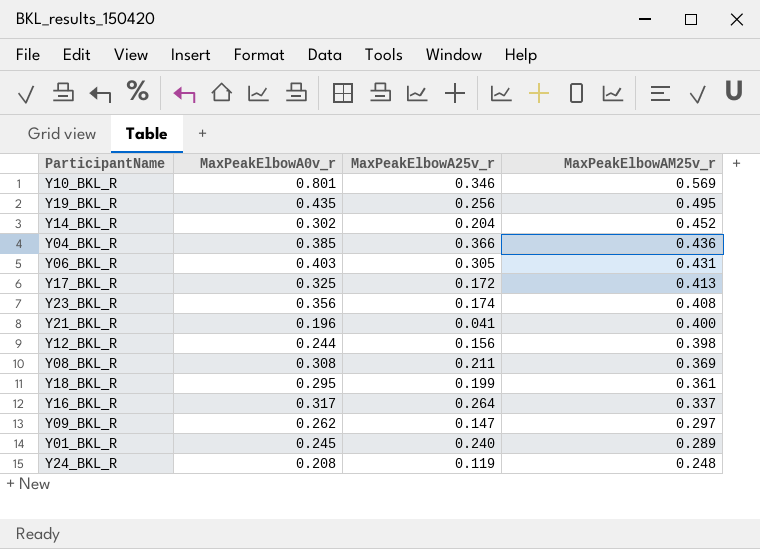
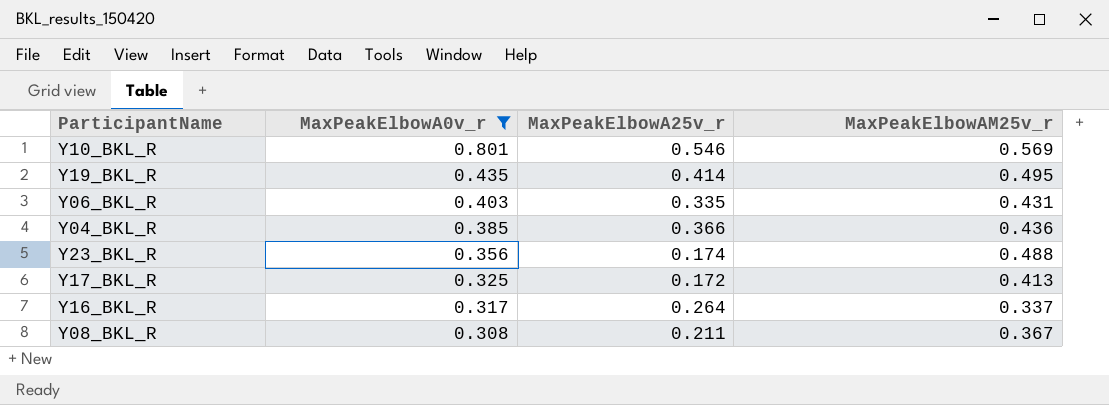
filter: none -> MaxPeakElbowA0v_r >= 0.308
row order: MaxPeakElbowAM25v_r descending -> MaxPeakElbowA0v_r descending
Y10_BKL_R | MaxPeakElbowA25v_r: 0.346 -> 0.546
Y19_BKL_R | MaxPeakElbowA25v_r: 0.256 -> 0.414
Y06_BKL_R | MaxPeakElbowA25v_r: 0.305 -> 0.335
Y23_BKL_R | MaxPeakElbowAM25v_r: 0.408 -> 0.488
Y08_BKL_R | MaxPeakElbowAM25v_r: 0.369 -> 0.367

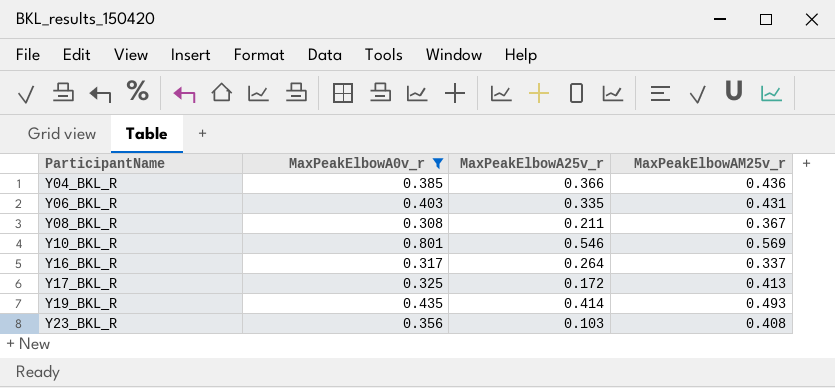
row order: MaxPeakElbowA0v_r descending -> ParticipantName ascending
Y19_BKL_R | MaxPeakElbowAM25v_r: 0.495 -> 0.493
Y23_BKL_R | MaxPeakElbowA25v_r: 0.174 -> 0.103
Y23_BKL_R | MaxPeakElbowAM25v_r: 0.488 -> 0.408

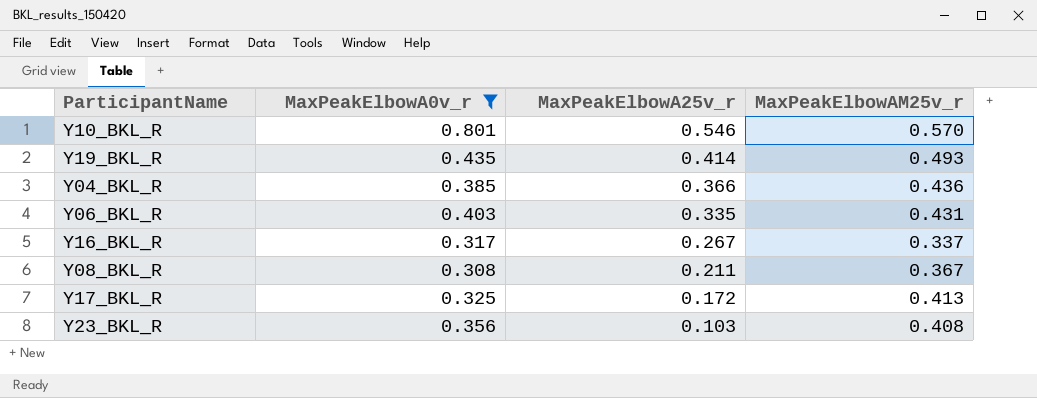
row order: ParticipantName ascending -> MaxPeakElbowA25v_r descending
Y10_BKL_R | MaxPeakElbowAM25v_r: 0.569 -> 0.570
Y16_BKL_R | MaxPeakElbowA25v_r: 0.264 -> 0.267

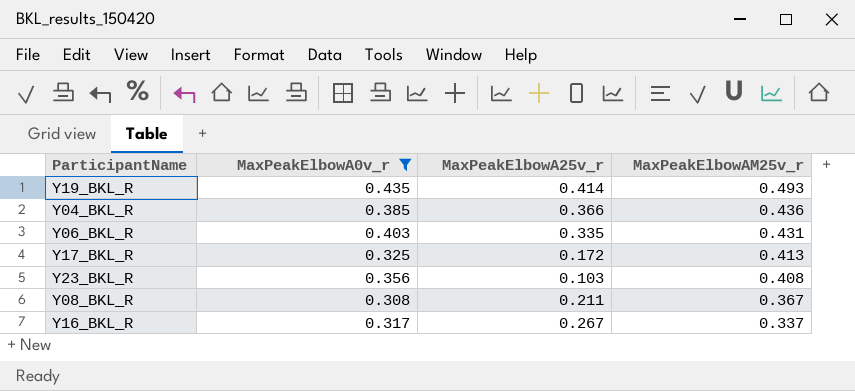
row order: MaxPeakElbowA25v_r descending -> MaxPeakElbowAM25v_r descending
row Y10_BKL_R: 0.801 | 0.546 | 0.570 -> none

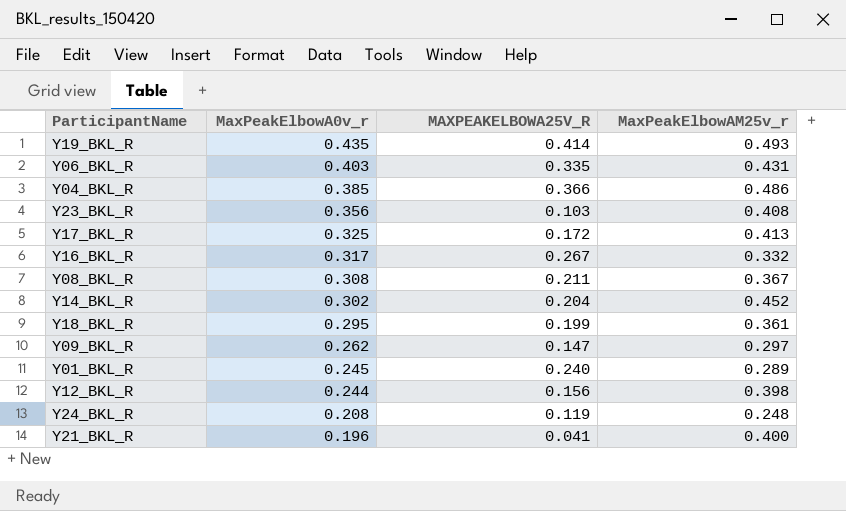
filter: MaxPeakElbowA0v_r >= 0.308 -> none
row order: MaxPeakElbowAM25v_r descending -> MaxPeakElbowA0v_r descending
column name: MaxPeakElbowA25v_r -> MAXPEAKELBOWA25V_R
Y04_BKL_R | MaxPeakElbowAM25v_r: 0.436 -> 0.486
Y16_BKL_R | MaxPeakElbowAM25v_r: 0.337 -> 0.332

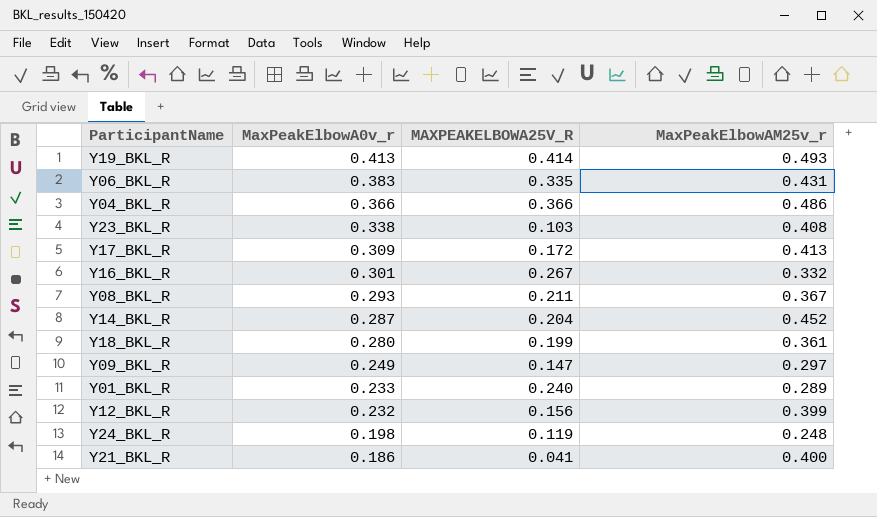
Y19_BKL_R | MaxPeakElbowA0v_r: 0.435 -> 0.413
Y06_BKL_R | MaxPeakElbowA0v_r: 0.403 -> 0.383
Y04_BKL_R | MaxPeakElbowA0v_r: 0.385 -> 0.366
Y23_BKL_R | MaxPeakElbowA0v_r: 0.356 -> 0.338
Y17_BKL_R | MaxPeakElbowA0v_r: 0.325 -> 0.309
Y16_BKL_R | MaxPeakElbowA0v_r: 0.317 -> 0.301
Y08_BKL_R | MaxPeakElbowA0v_r: 0.308 -> 0.293
Y14_BKL_R | MaxPeakElbowA0v_r: 0.302 -> 0.287
Y18_BKL_R | MaxPeakElbowA0v_r: 0.295 -> 0.280
Y09_BKL_R | MaxPeakElbowA0v_r: 0.262 -> 0.249
Y01_BKL_R | MaxPeakElbowA0v_r: 0.245 -> 0.233
Y12_BKL_R | MaxPeakElbowA0v_r: 0.244 -> 0.232
Y12_BKL_R | MaxPeakElbowAM25v_r: 0.398 -> 0.399
Y24_BKL_R | MaxPeakElbowA0v_r: 0.208 -> 0.198
Y21_BKL_R | MaxPeakElbowA0v_r: 0.196 -> 0.186

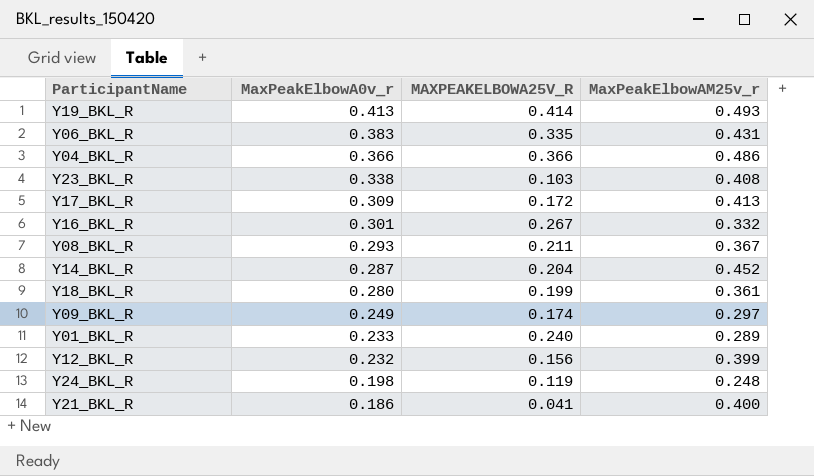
Y09_BKL_R | MAXPEAKELBOWA25V_R: 0.147 -> 0.174

